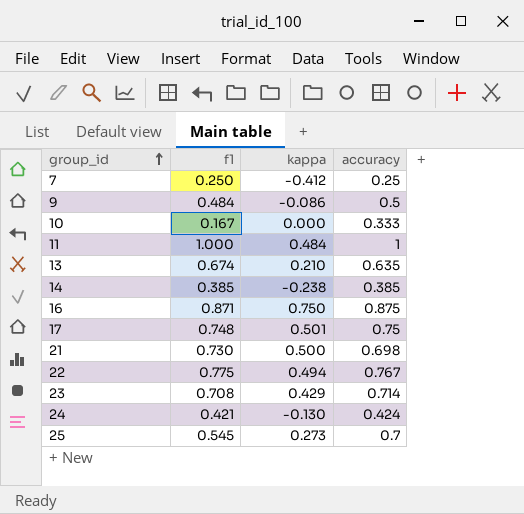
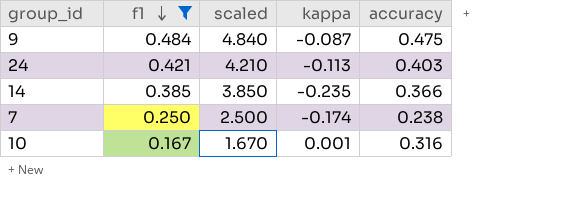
filter: none -> f1 <= 0.484
row order: group_id ascending -> f1 descending
column scaled | formula: none -> [f1] * 10
9 | kappa: -0.086 -> -0.087
9 | accuracy: 0.5 -> 0.475
24 | kappa: -0.130 -> -0.113
24 | accuracy: 0.424 -> 0.403
14 | kappa: -0.238 -> -0.235
14 | accuracy: 0.385 -> 0.366
7 | kappa: -0.412 -> -0.174
7 | accuracy: 0.25 -> 0.238
10 | kappa: 0.000 -> 0.001
10 | accuracy: 0.333 -> 0.316

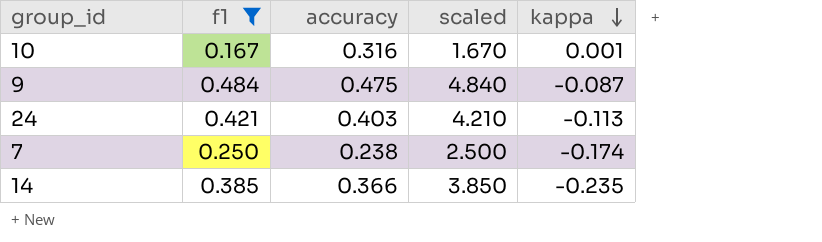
row order: f1 descending -> kappa descending
column accuracy | position: 5 -> 3

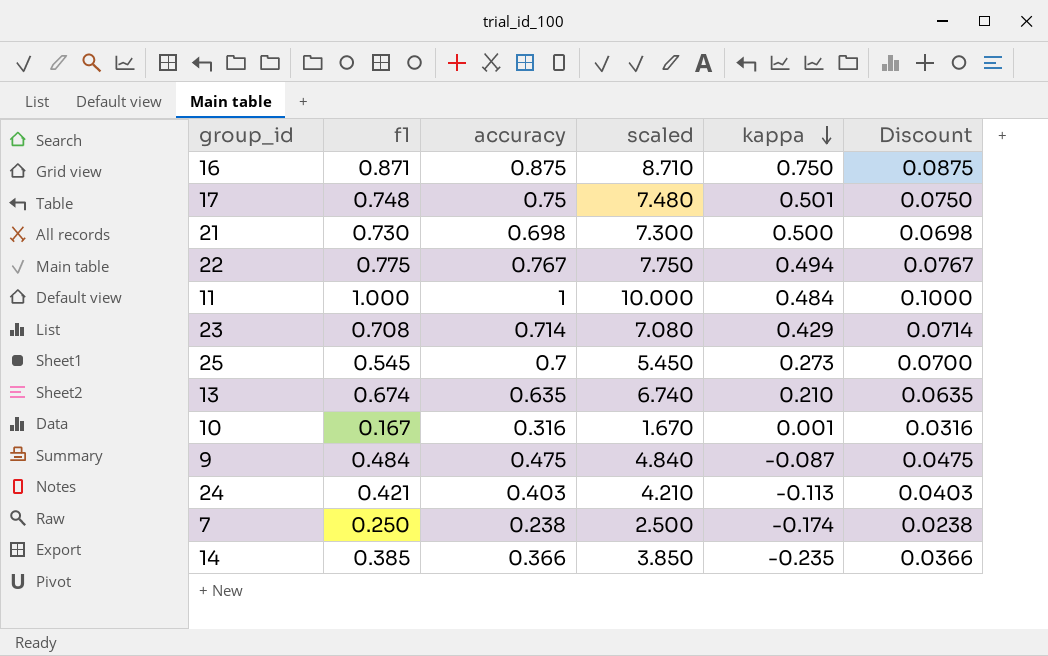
filter: f1 <= 0.484 -> none
column Discount | formula: none -> [accuracy] * 0.1

